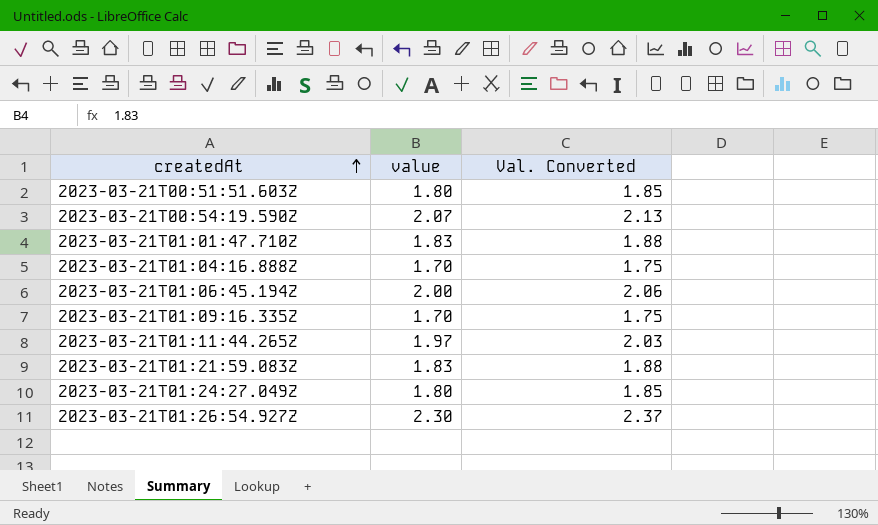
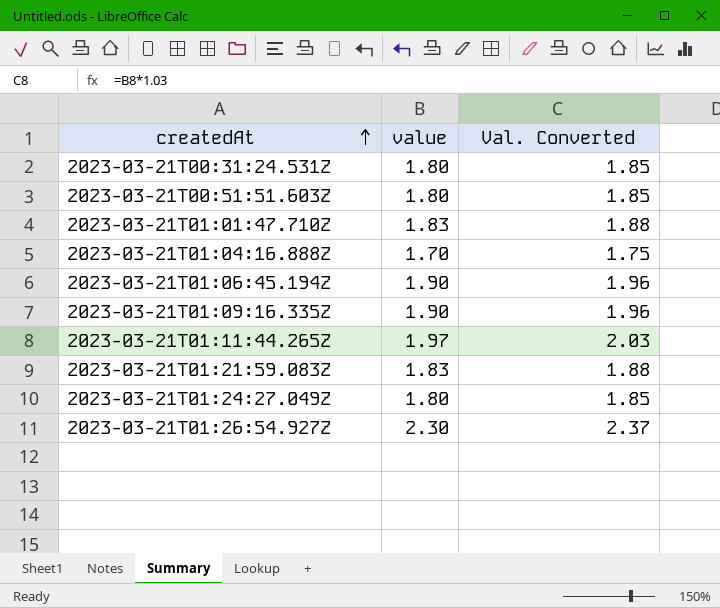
row 2023-03-21T00:54:19.590Z: 2.07 | 2.13 -> none
row 2023-03-21T00:31:24.531Z: none -> 1.80 | 1.85
2023-03-21T01:06:45.194Z | value: 2.00 -> 1.90
2023-03-21T01:06:45.194Z | Val. Converted: 2.06 -> 1.96
2023-03-21T01:09:16.335Z | value: 1.70 -> 1.90
2023-03-21T01:09:16.335Z | Val. Converted: 1.75 -> 1.96

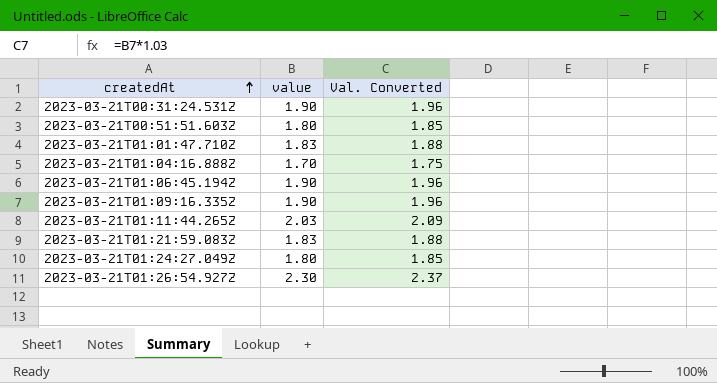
2023-03-21T00:31:24.531Z | value: 1.80 -> 1.90
2023-03-21T00:31:24.531Z | Val. Converted: 1.85 -> 1.96
2023-03-21T01:11:44.265Z | value: 1.97 -> 2.03
2023-03-21T01:11:44.265Z | Val. Converted: 2.03 -> 2.09

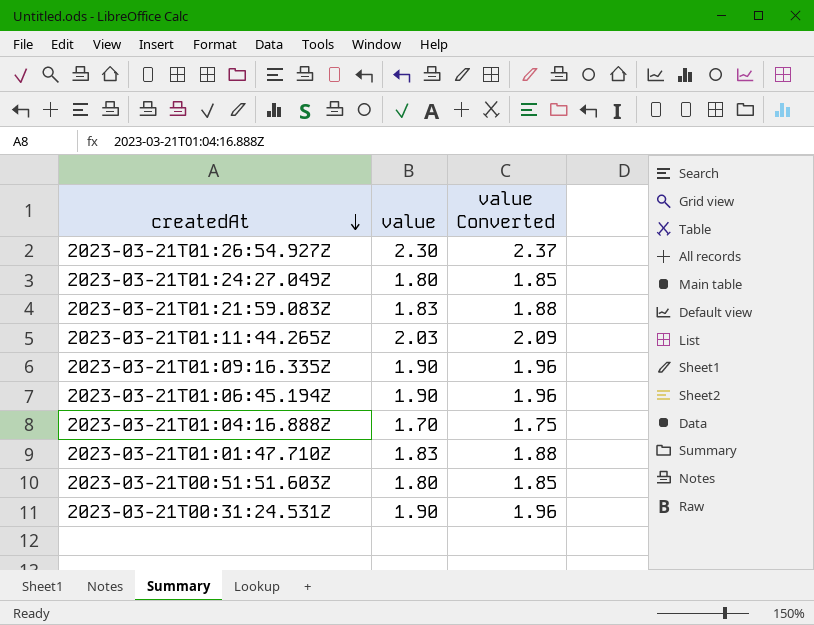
row order: createdAt ascending -> createdAt descending
column name: Val. Converted -> value Converted

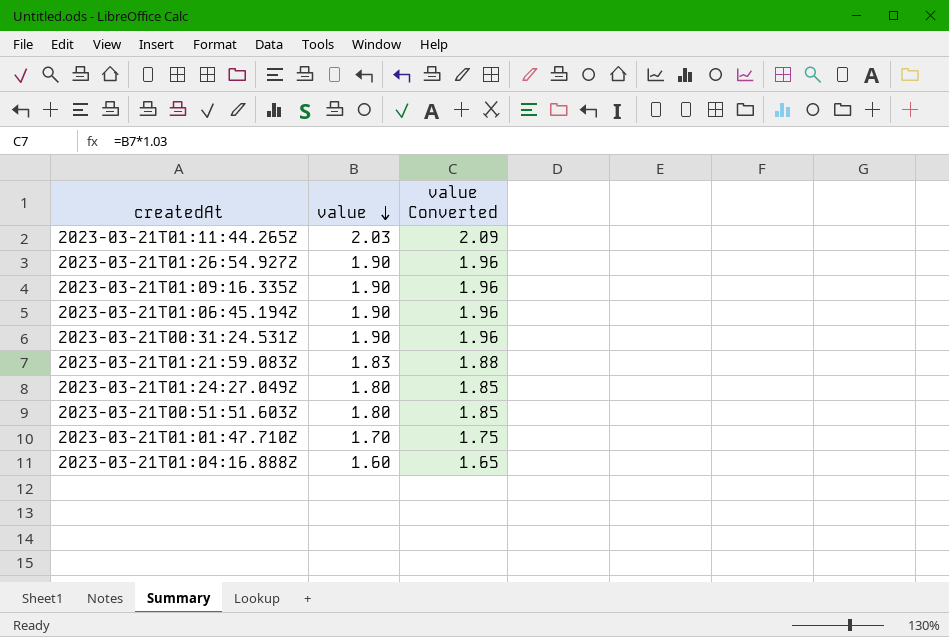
row order: createdAt descending -> value descending
2023-03-21T01:26:54.927Z | value: 2.30 -> 1.90
2023-03-21T01:26:54.927Z | value Converted: 2.37 -> 1.96
2023-03-21T01:01:47.710Z | value: 1.83 -> 1.70
2023-03-21T01:01:47.710Z | value Converted: 1.88 -> 1.75
2023-03-21T01:04:16.888Z | value: 1.70 -> 1.60
2023-03-21T01:04:16.888Z | value Converted: 1.75 -> 1.65

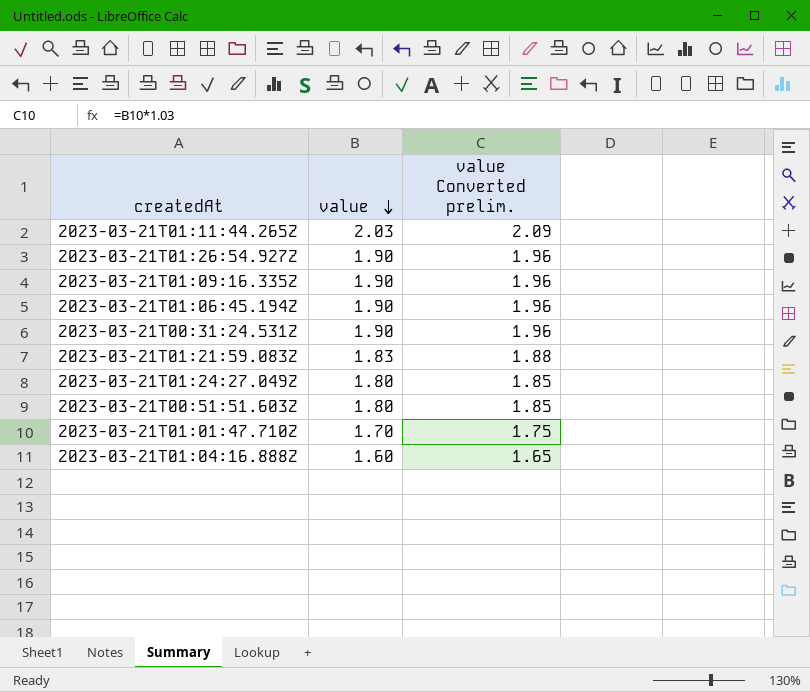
column name: value Converted -> value Converted prelim.

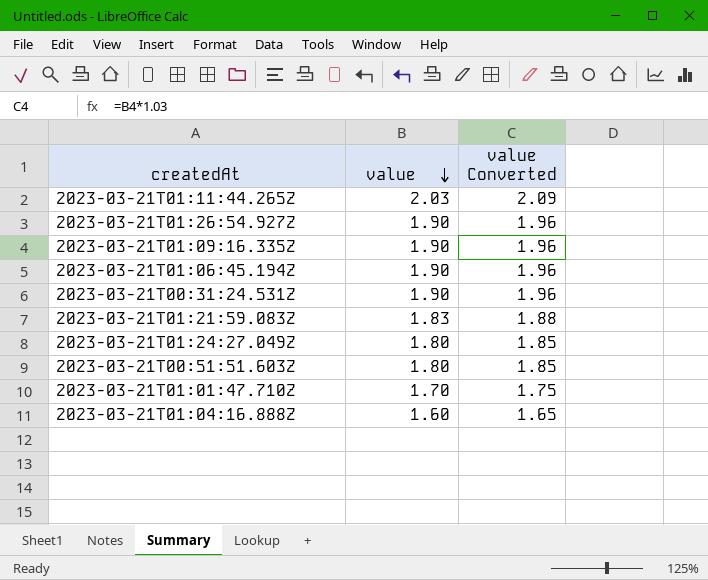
column name: value Converted prelim. -> value Converted

